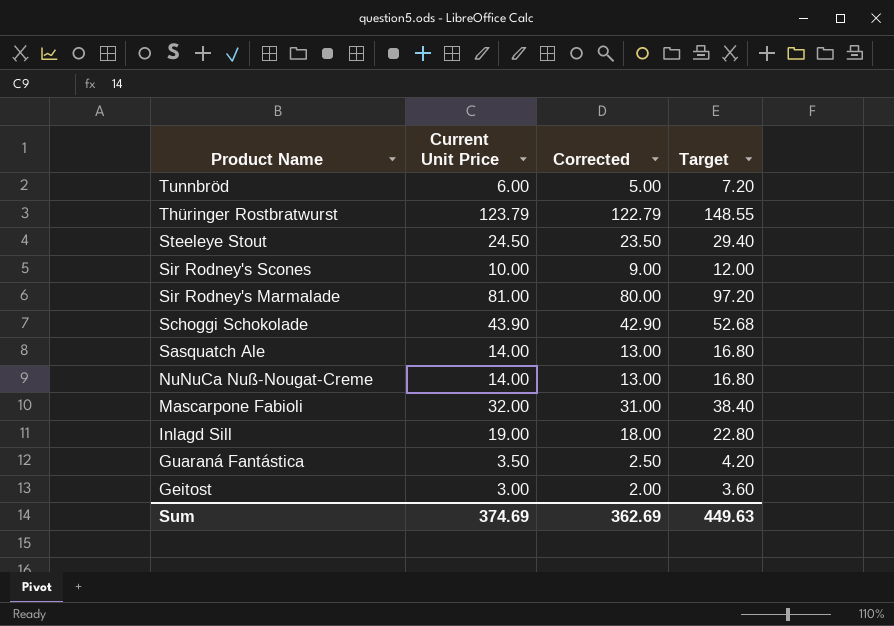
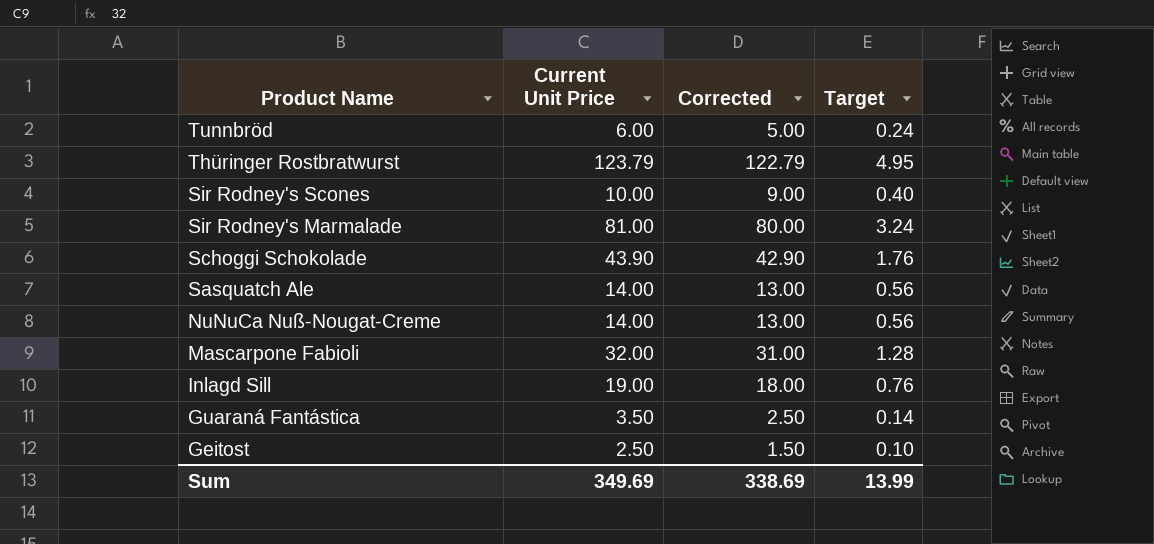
column Target | formula: [Current Unit Price] * 1.2 -> [Current Unit Price] * 0.04
row Steeleye Stout: 24.50 | 23.50 | 29.40 -> none
Geitost | Current Unit Price: 3.00 -> 2.50
Geitost | Corrected: 2.00 -> 1.50
Sum | Current Unit Price: 374.69 -> 349.69
Sum | Corrected: 362.69 -> 338.69
Sum | Target: 449.63 -> 13.99

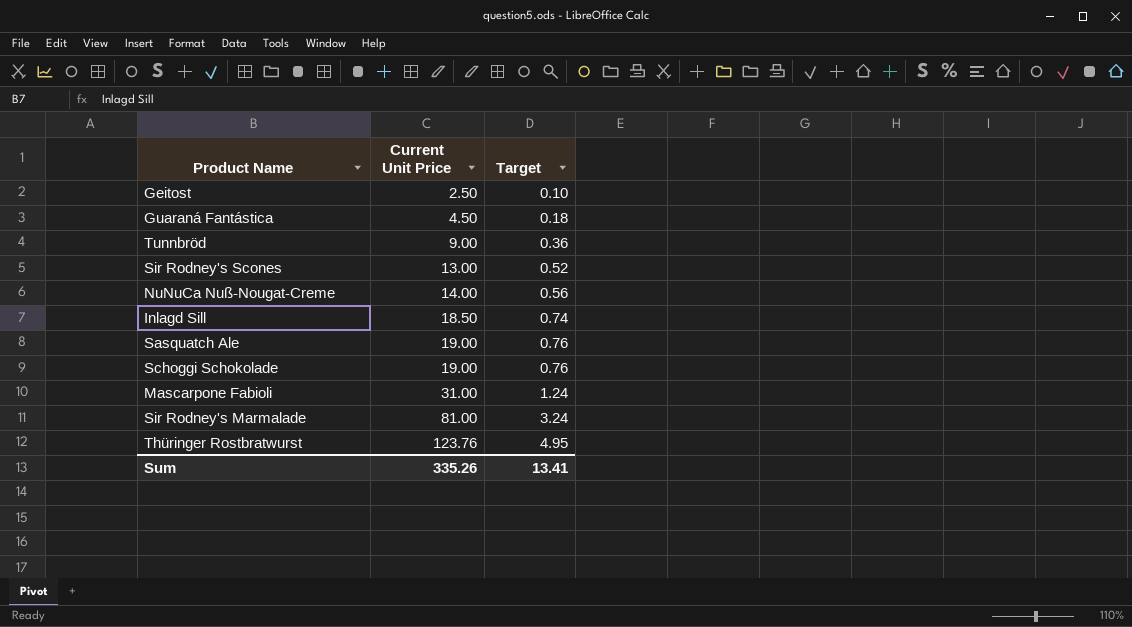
row order: Product Name descending -> Current Unit Price ascending
column Corrected | formula: [Current Unit Price] - 1 -> none
Guaraná Fantástica | Current Unit Price: 3.50 -> 4.50
Guaraná Fantástica | Target: 0.14 -> 0.18
Tunnbröd | Current Unit Price: 6.00 -> 9.00
Tunnbröd | Target: 0.24 -> 0.36
Sir Rodney's Scones | Current Unit Price: 10.00 -> 13.00
Sir Rodney's Scones | Target: 0.40 -> 0.52
Inlagd Sill | Current Unit Price: 19.00 -> 18.50
Inlagd Sill | Target: 0.76 -> 0.74
Sasquatch Ale | Current Unit Price: 14.00 -> 19.00
Sasquatch Ale | Target: 0.56 -> 0.76
Schoggi Schokolade | Current Unit Price: 43.90 -> 19.00
Schoggi Schokolade | Target: 1.76 -> 0.76
Mascarpone Fabioli | Current Unit Price: 32.00 -> 31.00
Mascarpone Fabioli | Target: 1.28 -> 1.24
Thüringer Rostbratwurst | Current Unit Price: 123.79 -> 123.76
Sum | Current Unit Price: 349.69 -> 335.26
Sum | Target: 13.99 -> 13.41

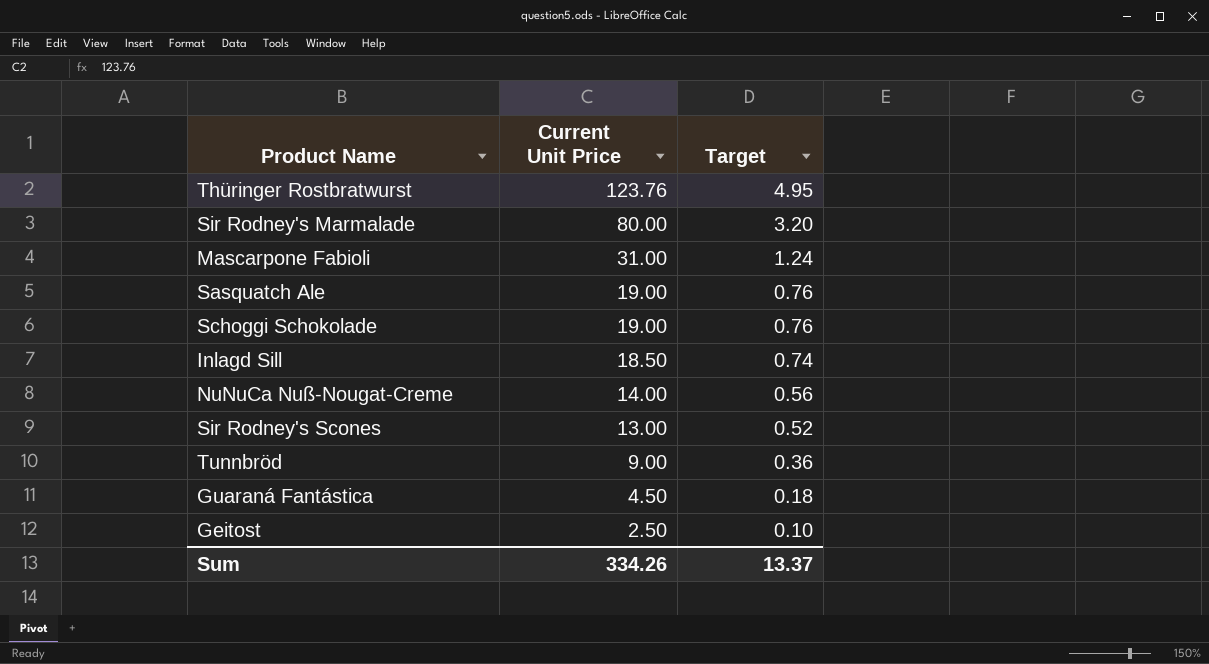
row order: Current Unit Price ascending -> Current Unit Price descending
Sir Rodney's Marmalade | Current Unit Price: 81.00 -> 80.00
Sir Rodney's Marmalade | Target: 3.24 -> 3.20
Sum | Current Unit Price: 335.26 -> 334.26
Sum | Target: 13.41 -> 13.37

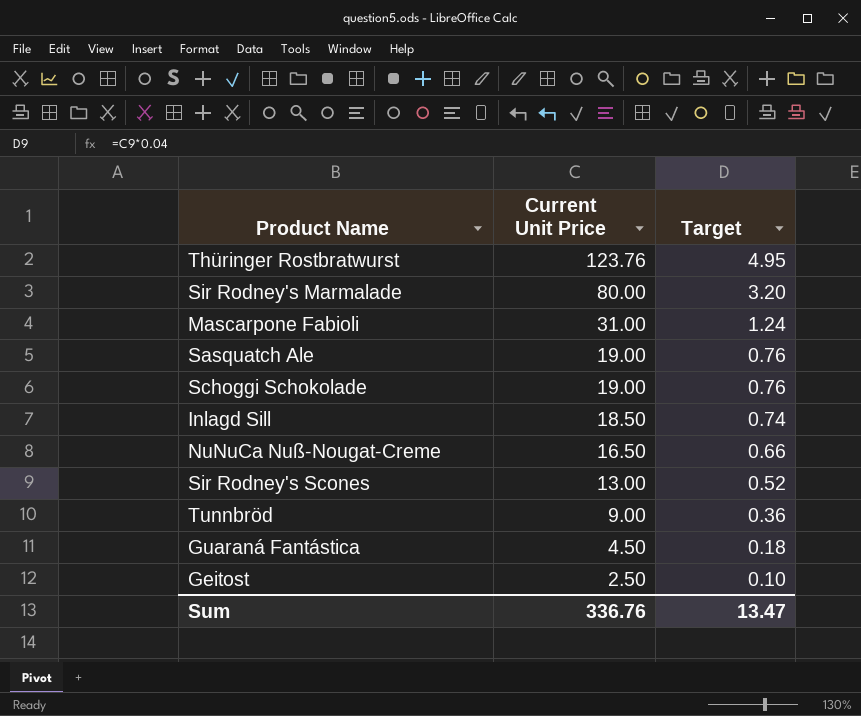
NuNuCa Nuß-Nougat-Creme | Current Unit Price: 14.00 -> 16.50
NuNuCa Nuß-Nougat-Creme | Target: 0.56 -> 0.66
Sum | Current Unit Price: 334.26 -> 336.76
Sum | Target: 13.37 -> 13.47

